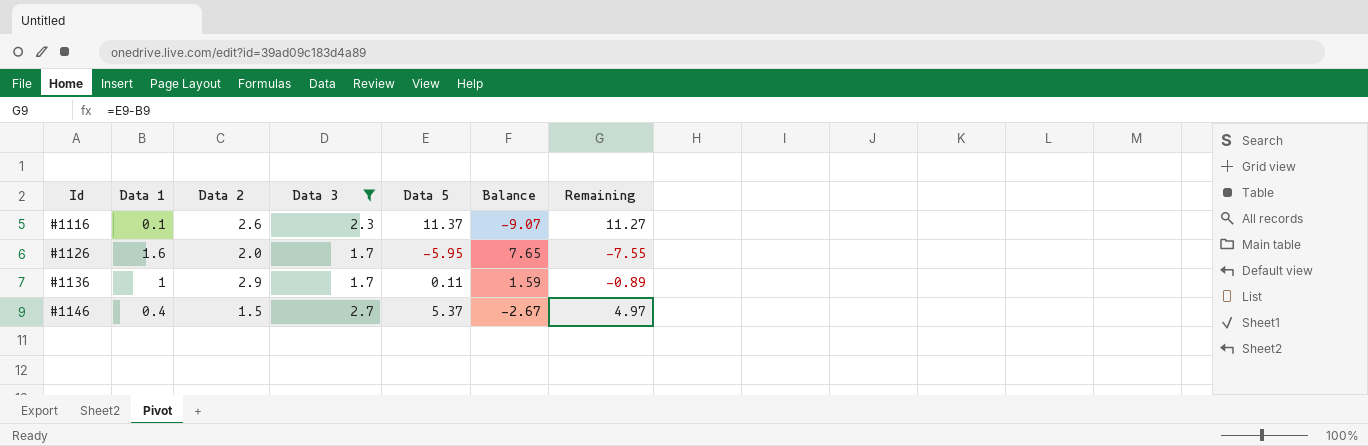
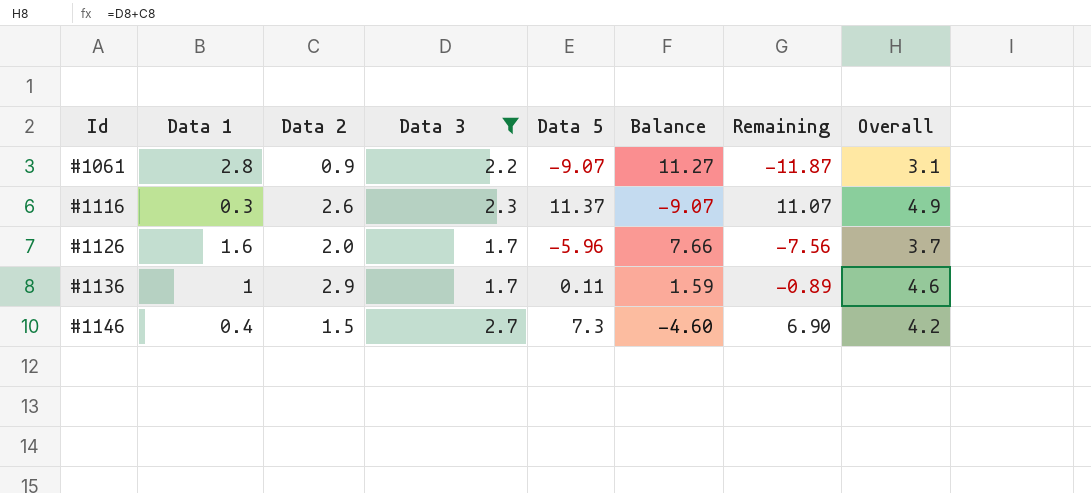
column Overall | formula: none -> [Data 2] + [Data 3]
row #1061: none -> 2.8 | 0.9 | 2.2 | -9.07 | 11.27 | -11.87 | 3.1
#1116 | Data 1: 0.1 -> 0.3
#1116 | Remaining: 11.27 -> 11.07
#1126 | Data 5: -5.95 -> -5.96
#1126 | Balance: 7.65 -> 7.66
#1126 | Remaining: -7.55 -> -7.56
#1146 | Data 5: 5.37 -> 7.3
#1146 | Balance: -2.67 -> -4.60
#1146 | Remaining: 4.97 -> 6.90

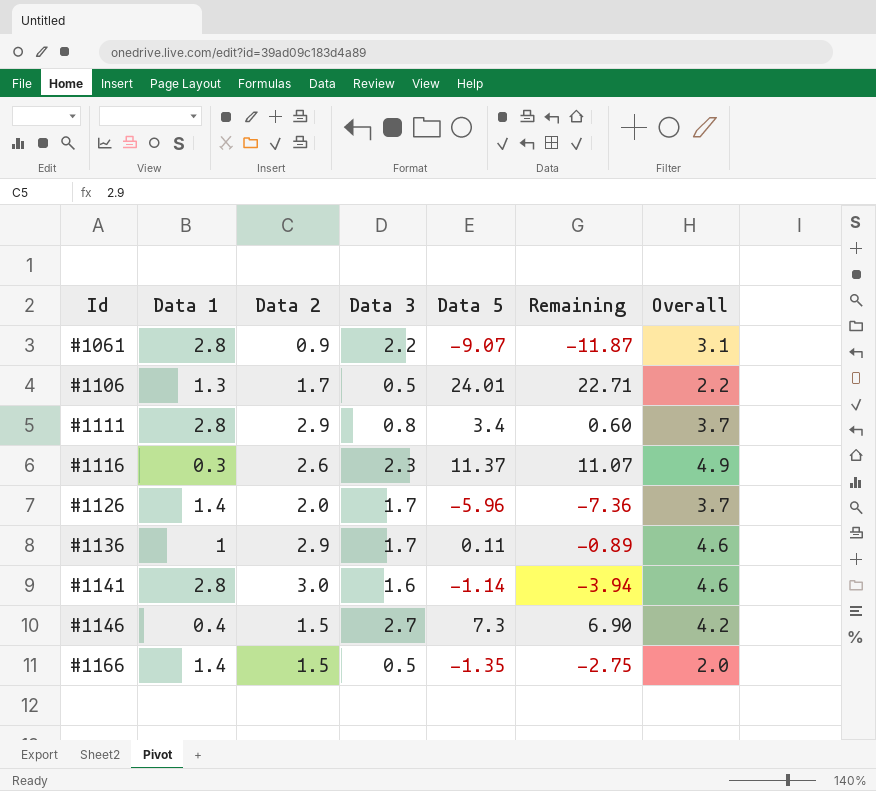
filter: Data 3 >= 1.7 -> none
column Balance | formula: [Data 3] - [Data 5] -> none
#1126 | Data 1: 1.6 -> 1.4
#1126 | Remaining: -7.56 -> -7.36

